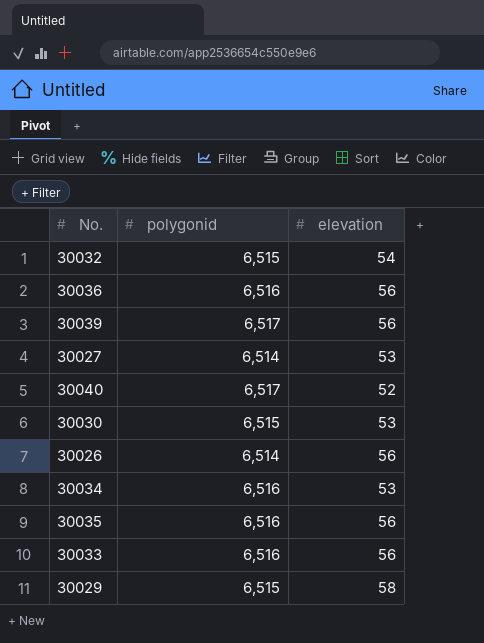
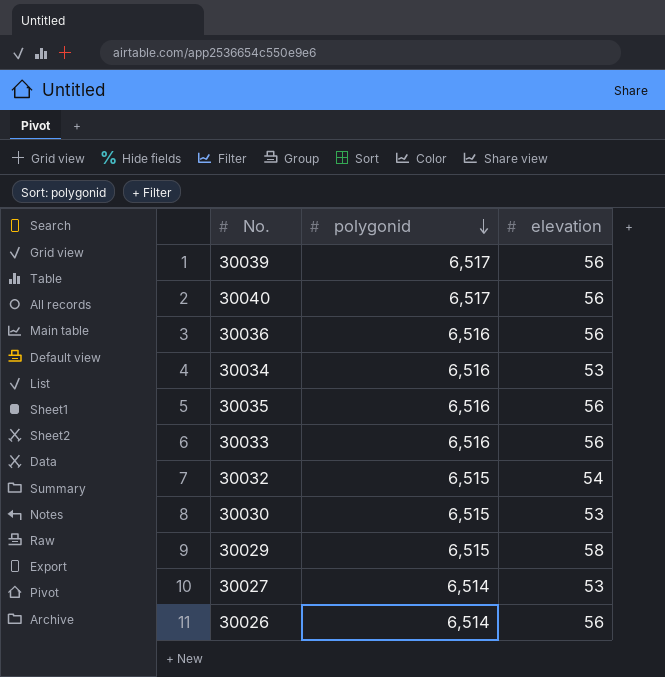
row order: none -> polygonid descending
30040 | elevation: 52 -> 56

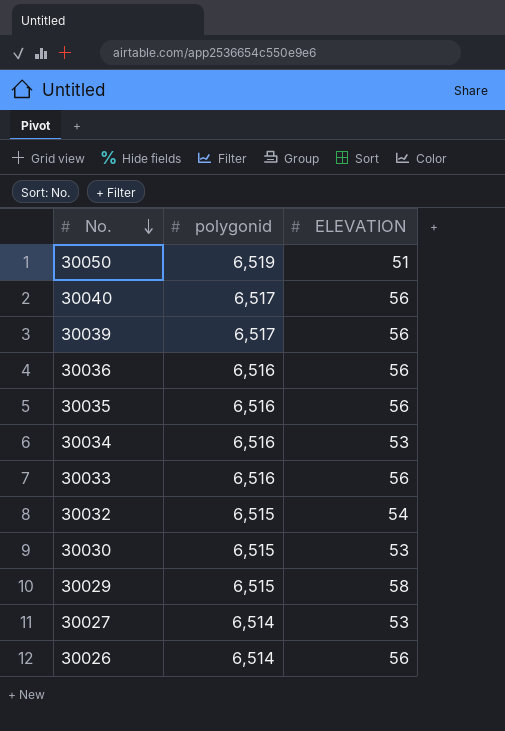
row order: polygonid descending -> No. descending
column name: elevation -> ELEVATION
row 30050: none -> 6,519 | 51

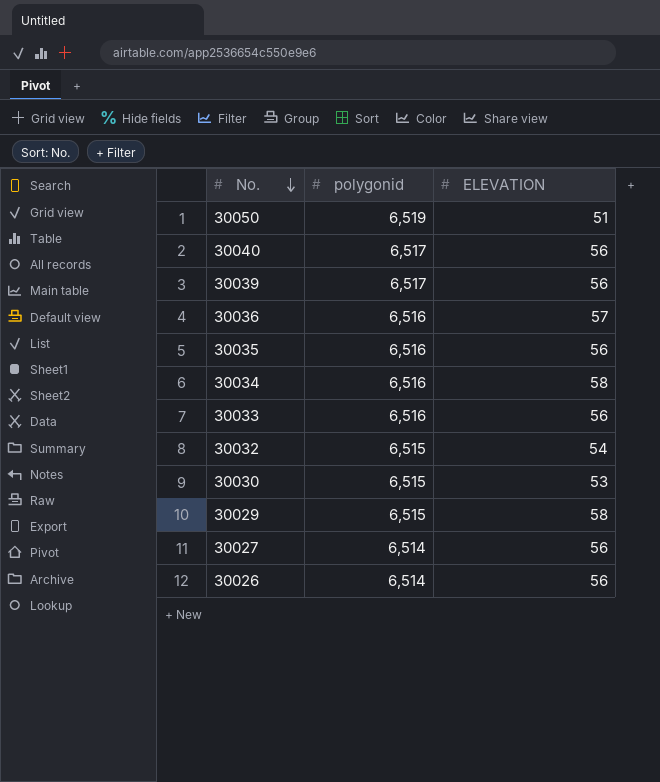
30036 | ELEVATION: 56 -> 57
30034 | ELEVATION: 53 -> 58
30027 | ELEVATION: 53 -> 56

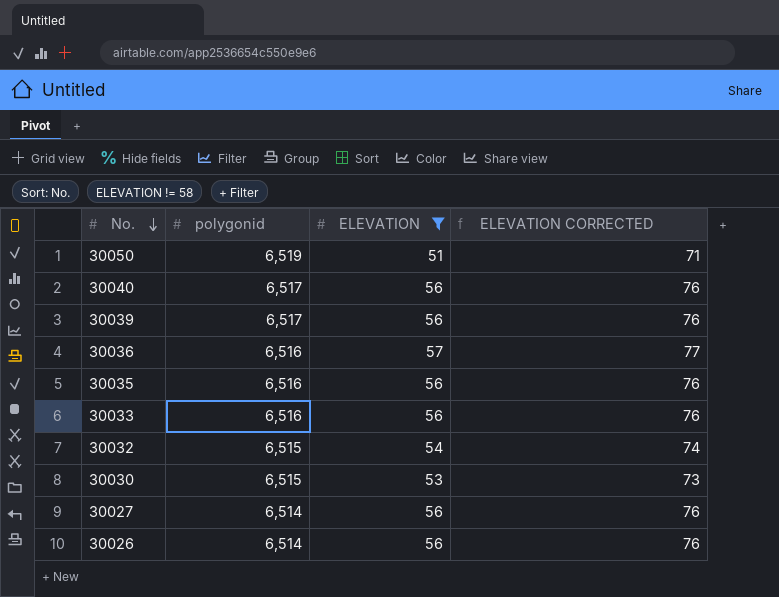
filter: none -> ELEVATION != 58
column ELEVATION CORRECTED | formula: none -> [ELEVATION] + 20

